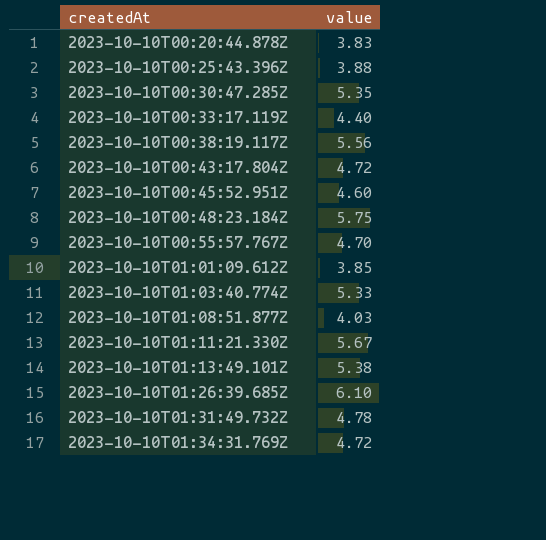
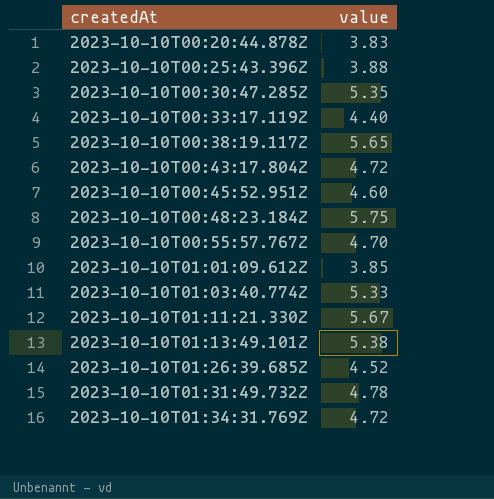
row 2023-10-10T01:08:51.877Z: 4.03 -> none
2023-10-10T00:38:19.117Z | value: 5.56 -> 5.65
2023-10-10T01:26:39.685Z | value: 6.10 -> 4.52

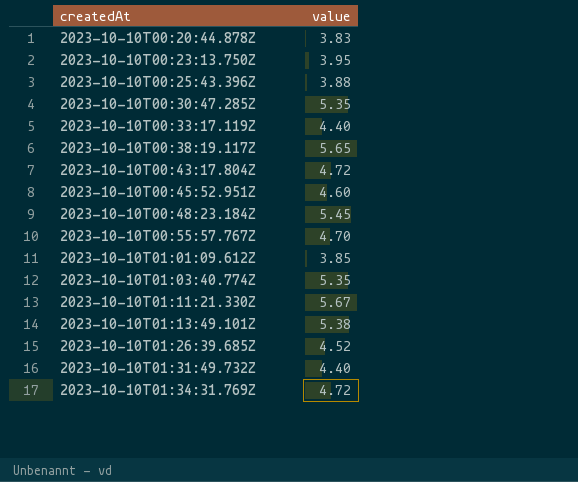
row 2023-10-10T00:23:13.750Z: none -> 3.95
2023-10-10T00:48:23.184Z | value: 5.75 -> 5.45
2023-10-10T01:03:40.774Z | value: 5.33 -> 5.35
2023-10-10T01:31:49.732Z | value: 4.78 -> 4.40

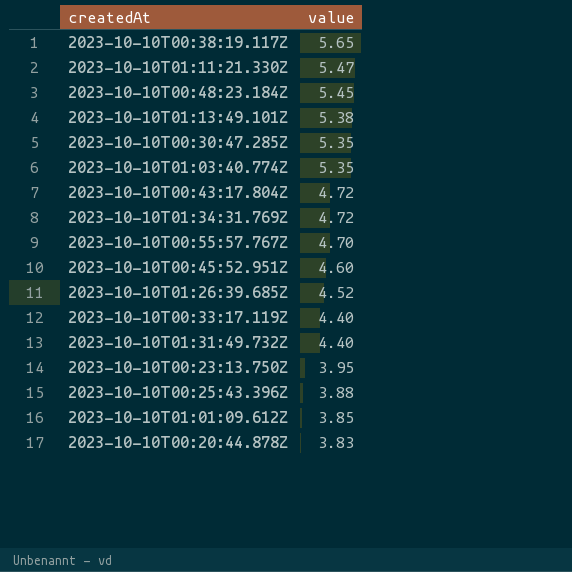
row order: createdAt ascending -> value descending
2023-10-10T01:11:21.330Z | value: 5.67 -> 5.47

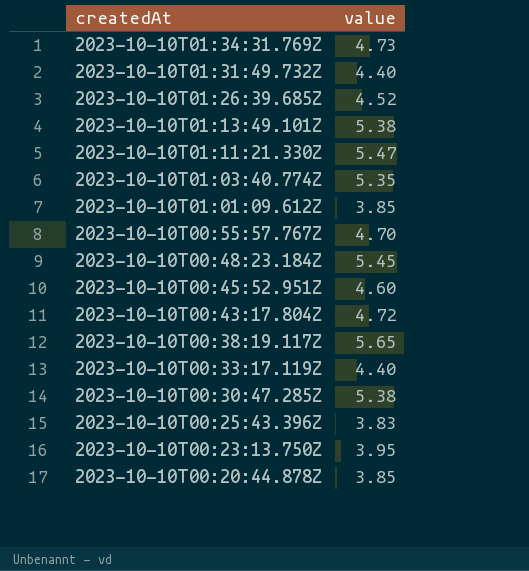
row order: value descending -> createdAt descending
2023-10-10T01:34:31.769Z | value: 4.72 -> 4.73
2023-10-10T00:30:47.285Z | value: 5.35 -> 5.38
2023-10-10T00:25:43.396Z | value: 3.88 -> 3.83
2023-10-10T00:20:44.878Z | value: 3.83 -> 3.85

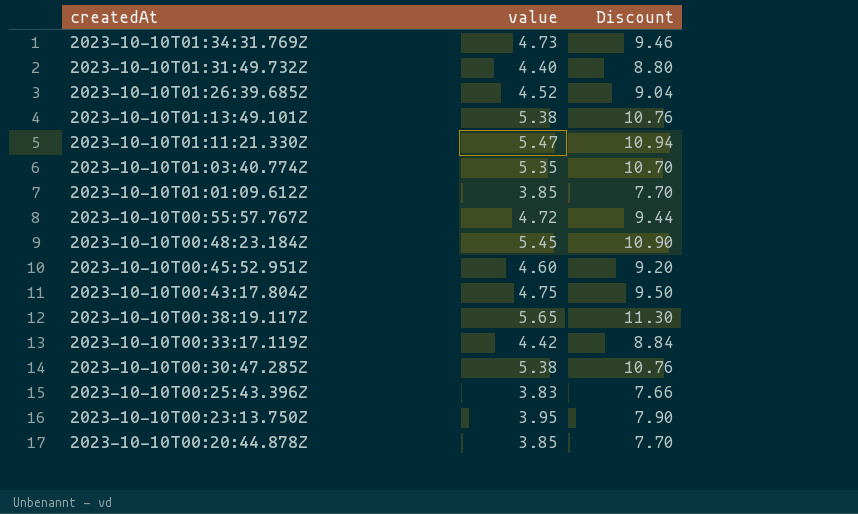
column Discount | formula: none -> [value] * 2
2023-10-10T00:55:57.767Z | value: 4.70 -> 4.72
2023-10-10T00:43:17.804Z | value: 4.72 -> 4.75
2023-10-10T00:33:17.119Z | value: 4.40 -> 4.42

